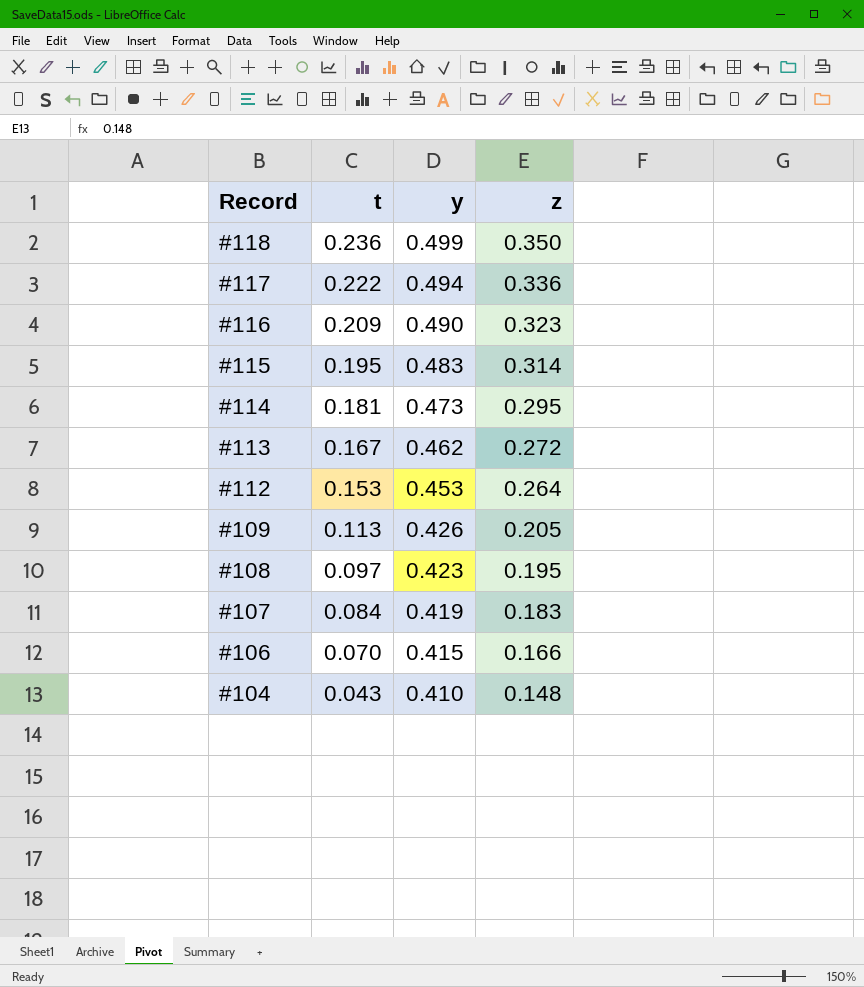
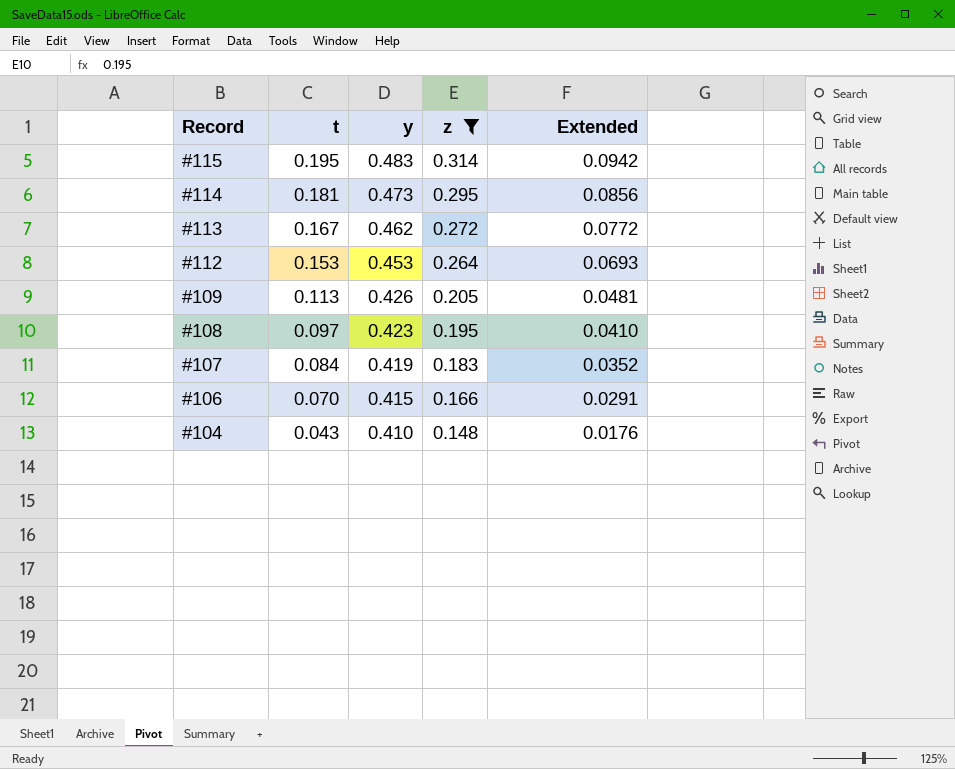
filter: none -> z <= 0.314
column Extended | formula: none -> [t] * [y]

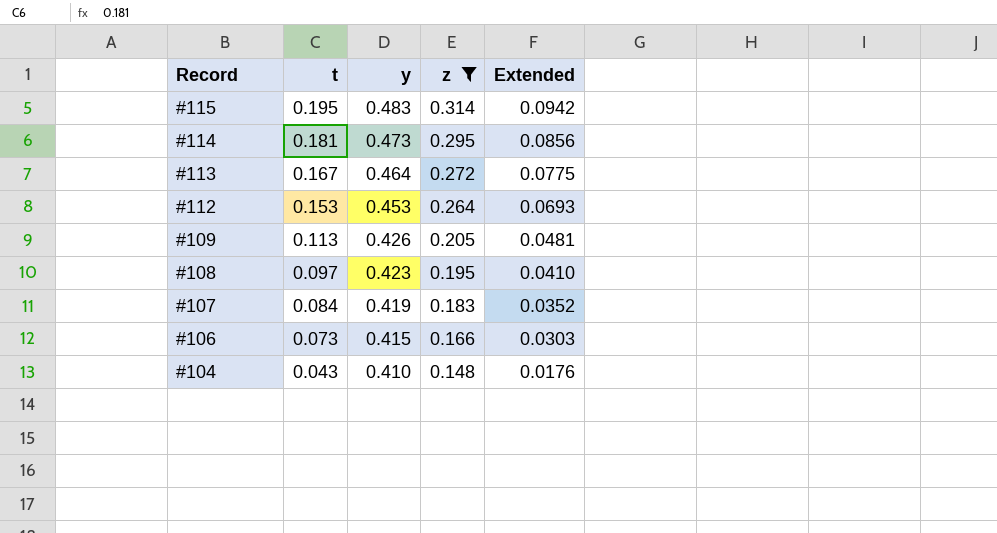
#113 | y: 0.462 -> 0.464
#113 | Extended: 0.0772 -> 0.0775
#106 | t: 0.070 -> 0.073
#106 | Extended: 0.0291 -> 0.0303

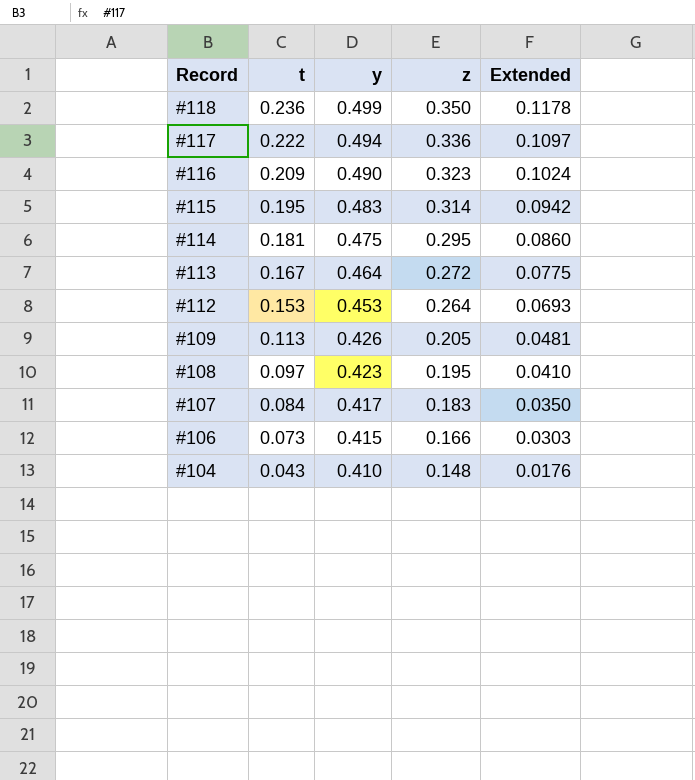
filter: z <= 0.314 -> none
#114 | y: 0.473 -> 0.475
#114 | Extended: 0.0856 -> 0.0860
#107 | y: 0.419 -> 0.417
#107 | Extended: 0.0352 -> 0.0350

